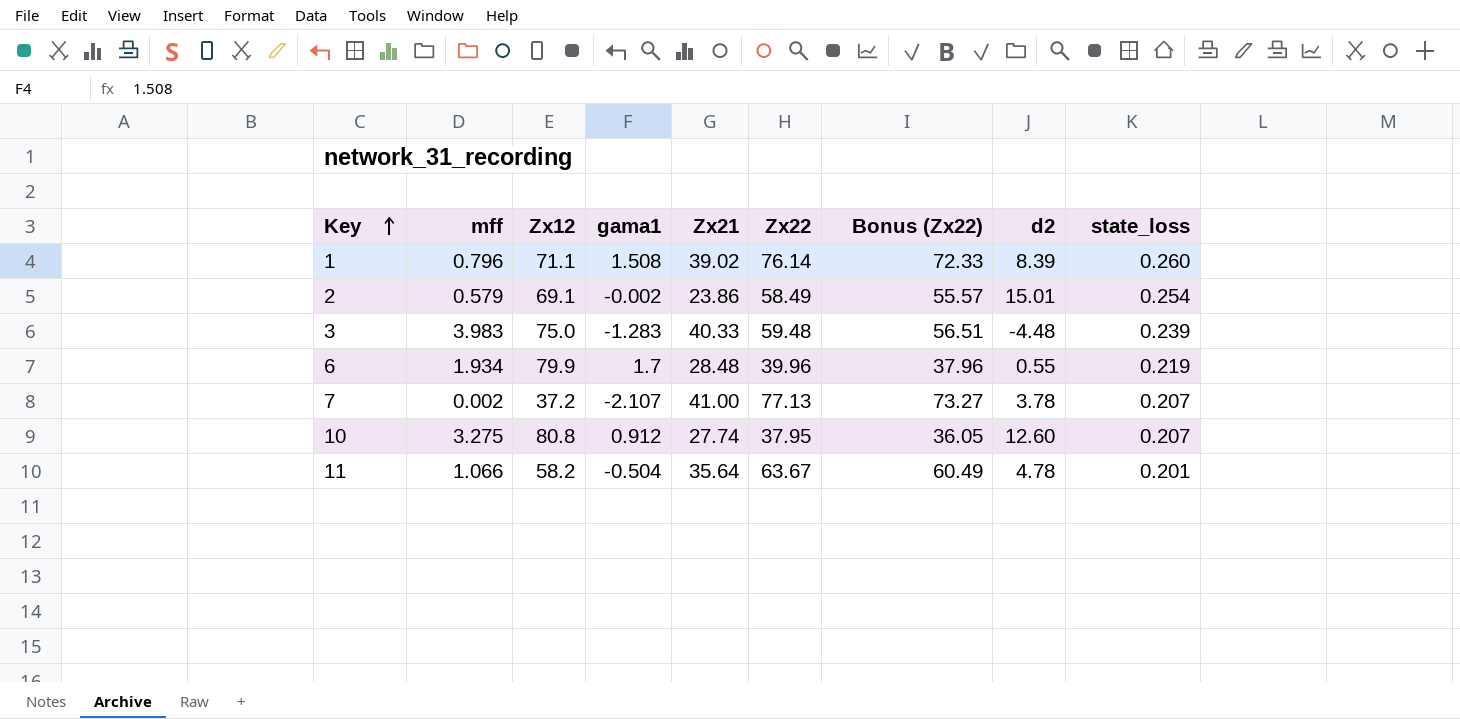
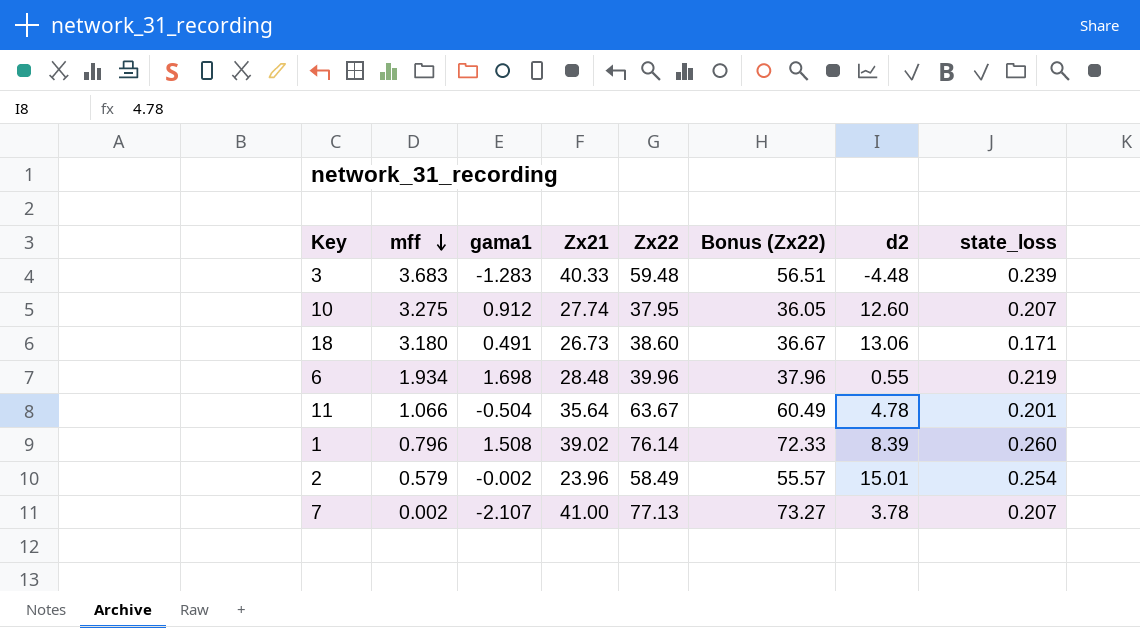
row order: Key ascending -> mff descending
column Zx12 | position: 3 -> none
3 | mff: 3.983 -> 3.683
row 18: none -> 3.180 | 0.491 | 26.73 | 38.60 | 36.67 | 13.06 | 0.171
6 | gama1: 1.7 -> 1.698
2 | Zx21: 23.86 -> 23.96

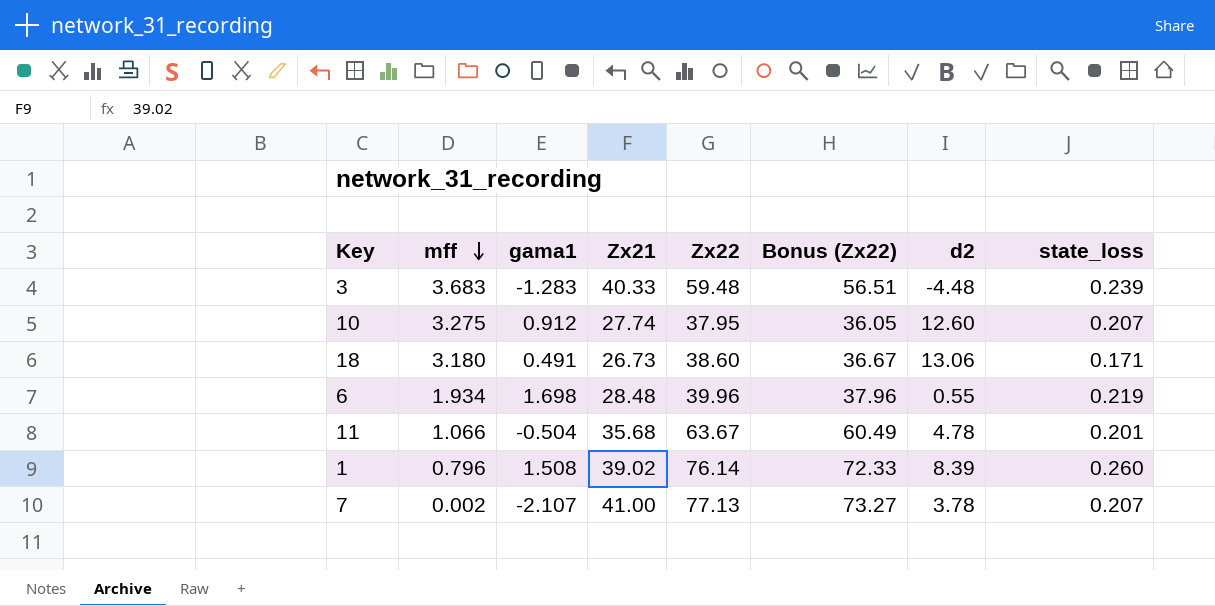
row 2: 0.579 | -0.002 | 23.96 | 58.49 | 55.57 | 15.01 | 0.254 -> none
11 | Zx21: 35.64 -> 35.68

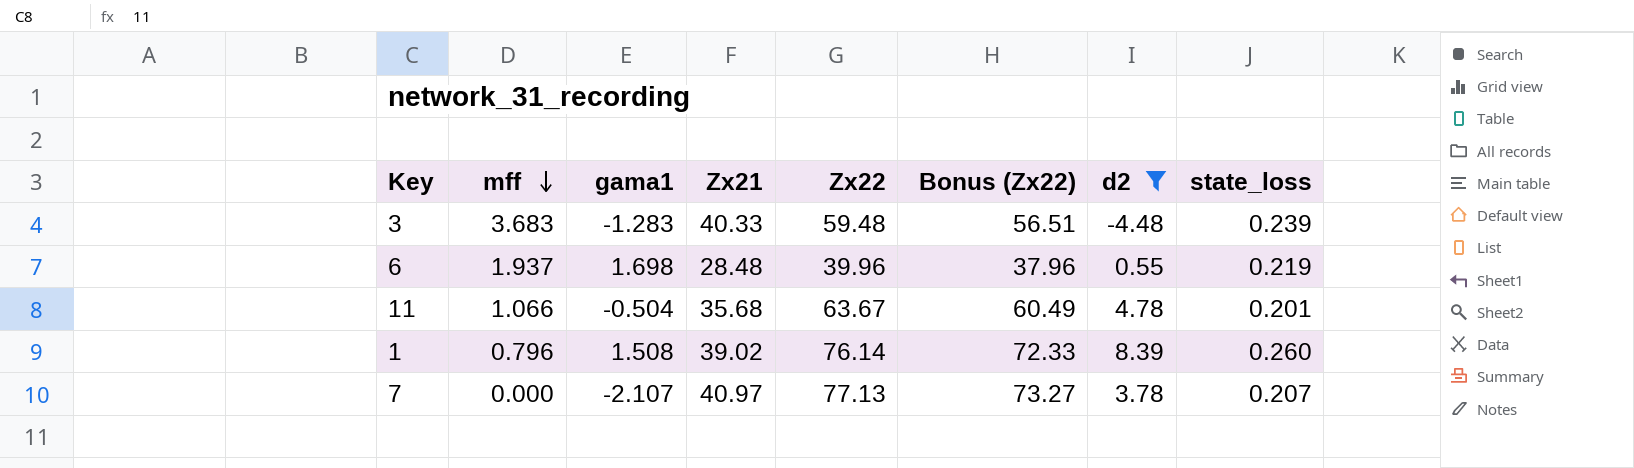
filter: none -> d2 <= 8.39
6 | mff: 1.934 -> 1.937
7 | mff: 0.002 -> 0.000
7 | Zx21: 41.00 -> 40.97

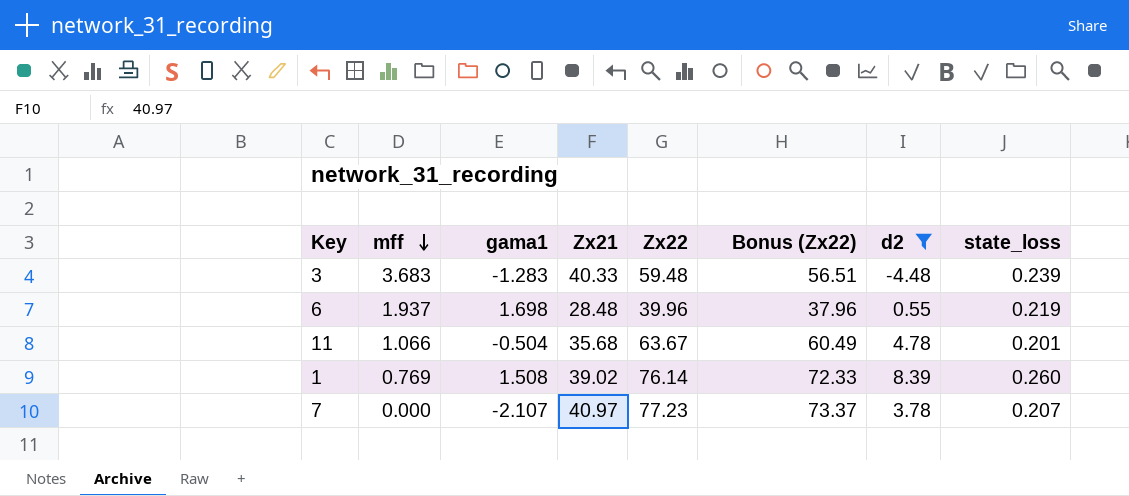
1 | mff: 0.796 -> 0.769
7 | Zx22: 77.13 -> 77.23
7 | Bonus (Zx22): 73.27 -> 73.37

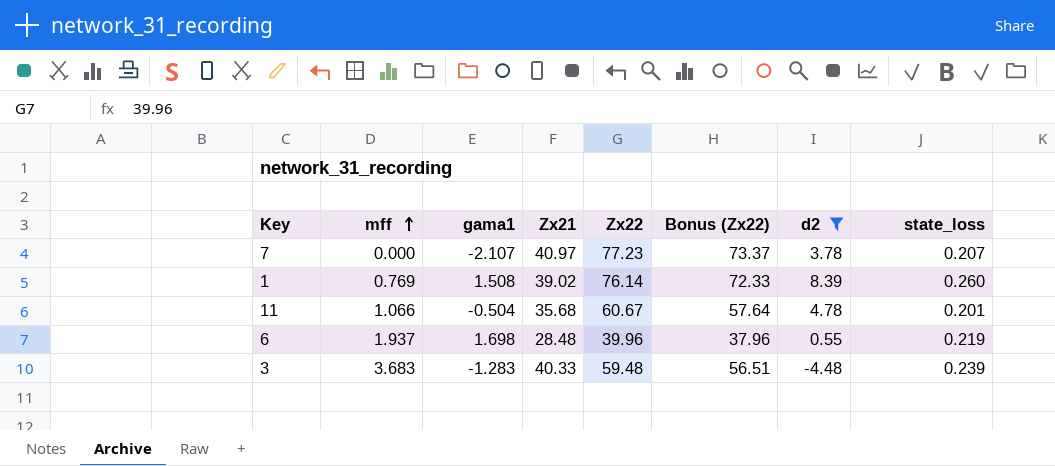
row order: mff descending -> mff ascending
11 | Zx22: 63.67 -> 60.67
11 | Bonus (Zx22): 60.49 -> 57.64

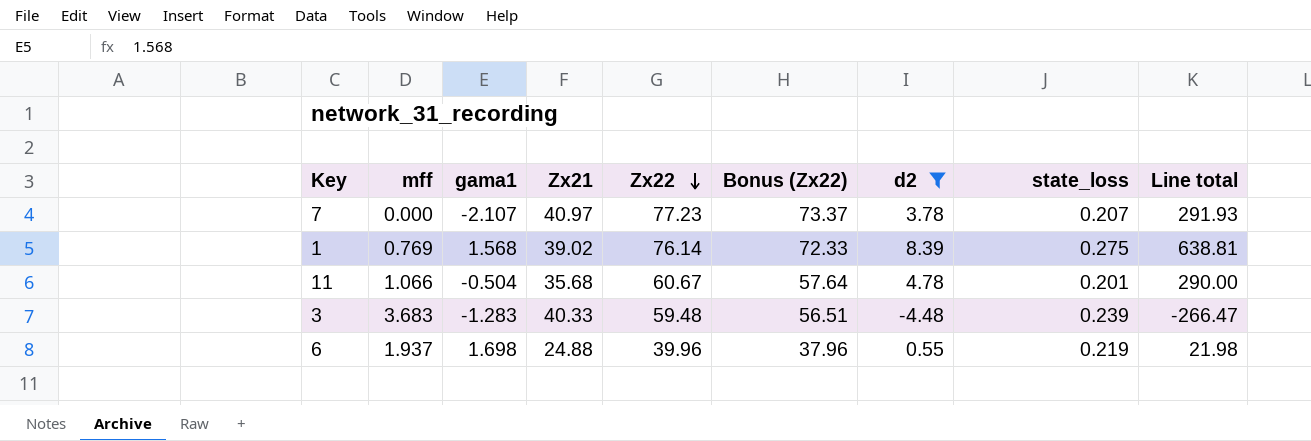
row order: mff ascending -> Zx22 descending
column Line total | formula: none -> [Zx22] * [d2]
1 | gama1: 1.508 -> 1.568
1 | state_loss: 0.260 -> 0.275
6 | Zx21: 28.48 -> 24.88

